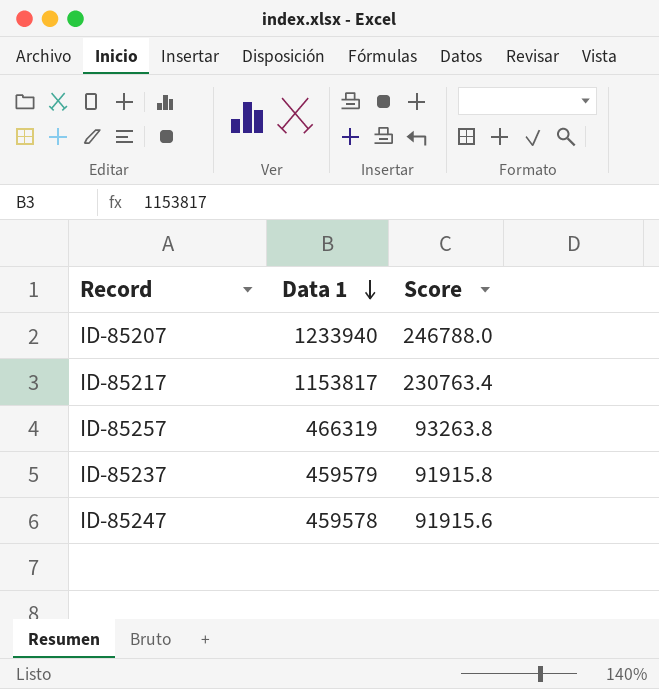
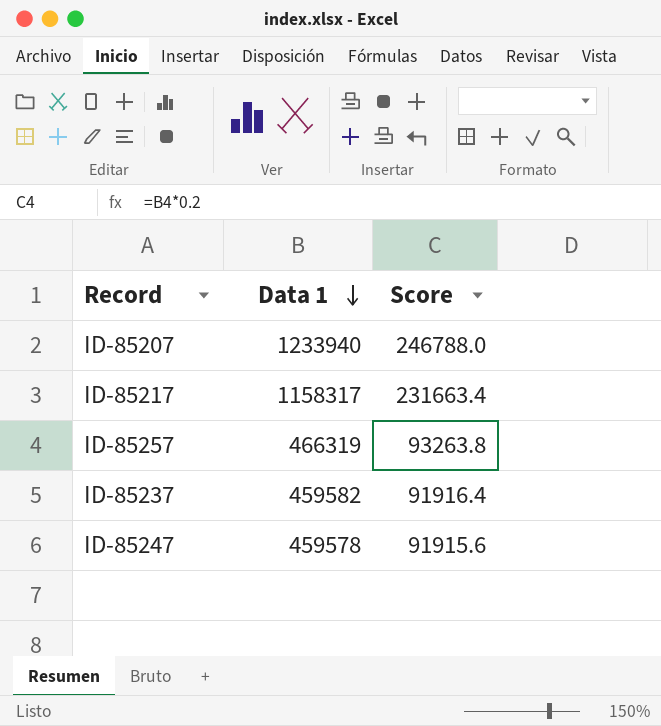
ID-85217 | Data 1: 1153817 -> 1158317
ID-85217 | Score: 230763.4 -> 231663.4
ID-85237 | Data 1: 459579 -> 459582
ID-85237 | Score: 91915.8 -> 91916.4

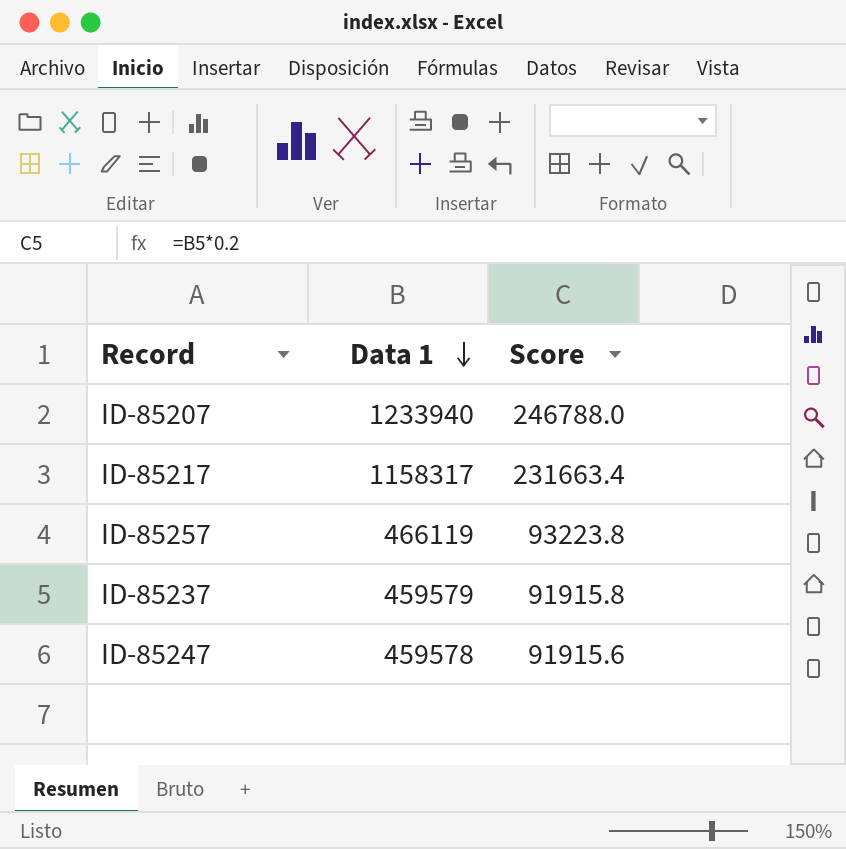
ID-85257 | Data 1: 466319 -> 466119
ID-85257 | Score: 93263.8 -> 93223.8
ID-85237 | Data 1: 459582 -> 459579
ID-85237 | Score: 91916.4 -> 91915.8

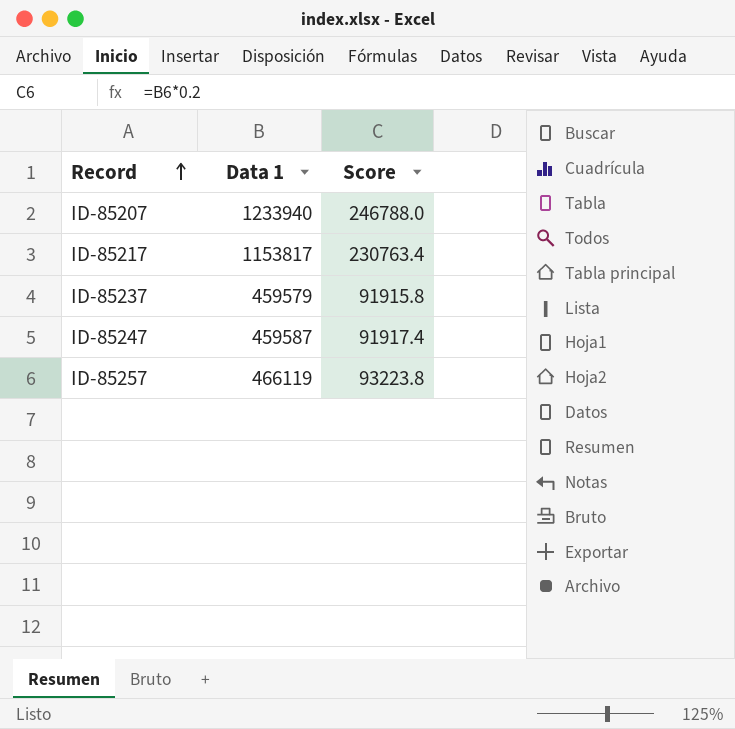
row order: Data 1 descending -> Record ascending
ID-85217 | Data 1: 1158317 -> 1153817
ID-85217 | Score: 231663.4 -> 230763.4
ID-85247 | Data 1: 459578 -> 459587
ID-85247 | Score: 91915.6 -> 91917.4

